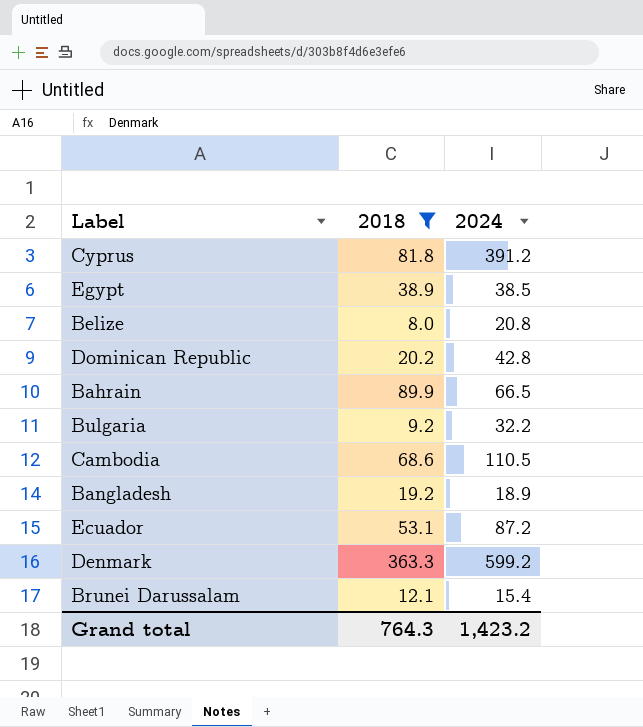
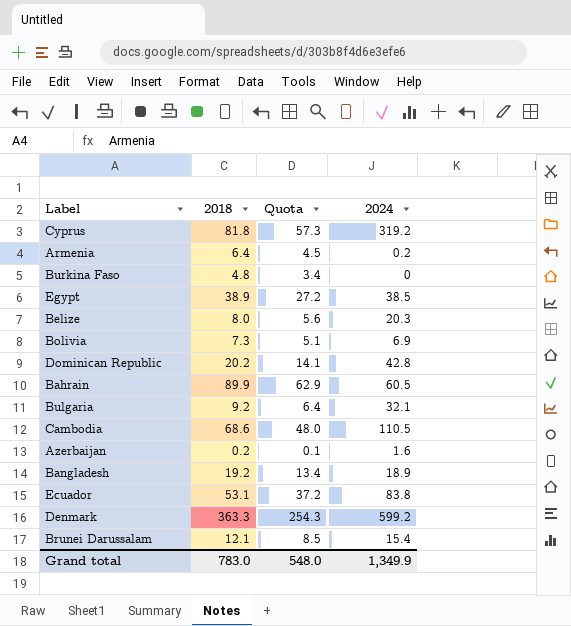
filter: 2018 >= 8.0 -> none
column Quota | formula: none -> [2018] * 0.7
Cyprus | 2024: 391.2 -> 319.2
Belize | 2024: 20.8 -> 20.3
Bahrain | 2024: 66.5 -> 60.5
Bulgaria | 2024: 32.2 -> 32.1
Ecuador | 2024: 87.2 -> 83.8
Grand total | 2018: 764.3 -> 783.0
Grand total | 2024: 1,423.2 -> 1,349.9

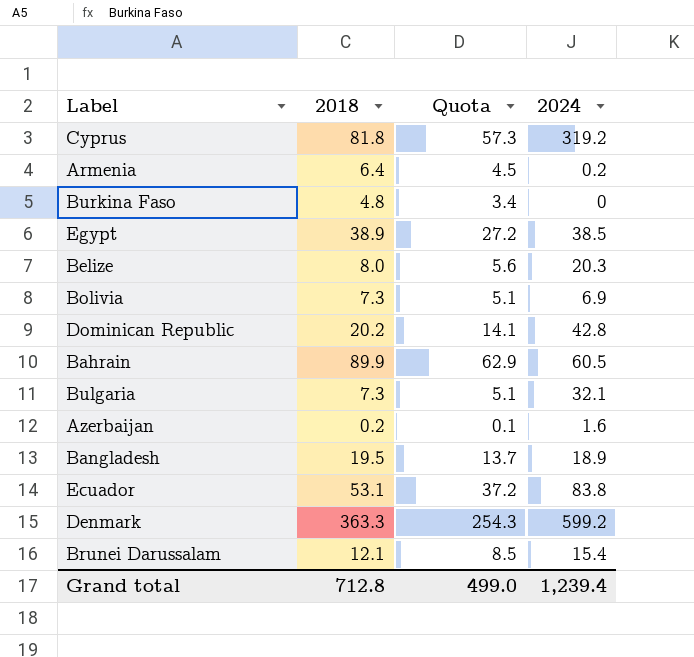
row Cambodia: 68.6 | 48.0 | 110.5 -> none
Bulgaria | 2018: 9.2 -> 7.3
Bulgaria | Quota: 6.4 -> 5.1
Bangladesh | 2018: 19.2 -> 19.5
Bangladesh | Quota: 13.4 -> 13.7
Grand total | 2018: 783.0 -> 712.8
Grand total | Quota: 548.0 -> 499.0
Grand total | 2024: 1,349.9 -> 1,239.4

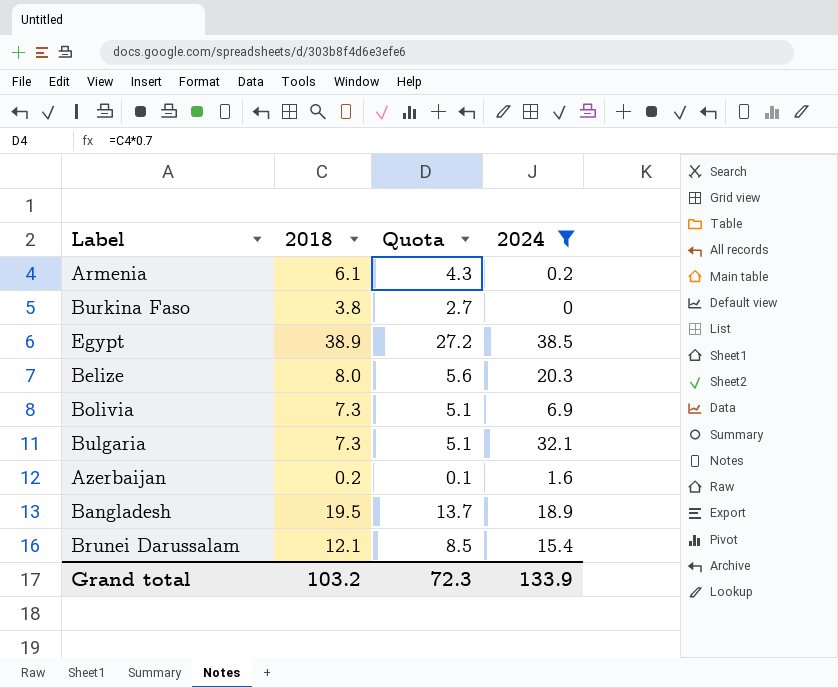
filter: none -> 2024 <= 38.5
Armenia | 2018: 6.4 -> 6.1
Armenia | Quota: 4.5 -> 4.3
Burkina Faso | 2018: 4.8 -> 3.8
Burkina Faso | Quota: 3.4 -> 2.7
Grand total | 2018: 712.8 -> 103.2
Grand total | Quota: 499.0 -> 72.3
Grand total | 2024: 1,239.4 -> 133.9

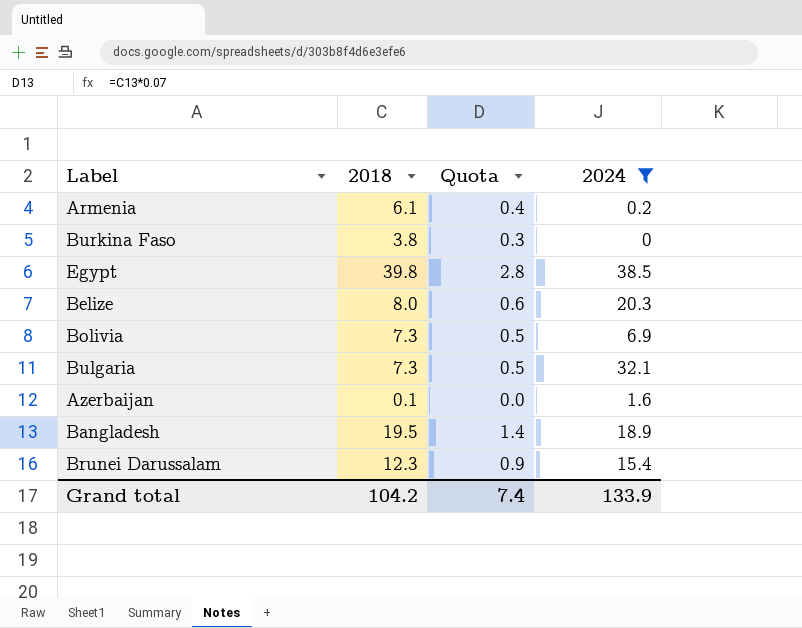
column Quota | formula: [2018] * 0.7 -> [2018] * 0.07
Egypt | 2018: 38.9 -> 39.8
Azerbaijan | 2018: 0.2 -> 0.1
Brunei Darussalam | 2018: 12.1 -> 12.3
Grand total | 2018: 103.2 -> 104.2
Grand total | Quota: 72.3 -> 7.4

